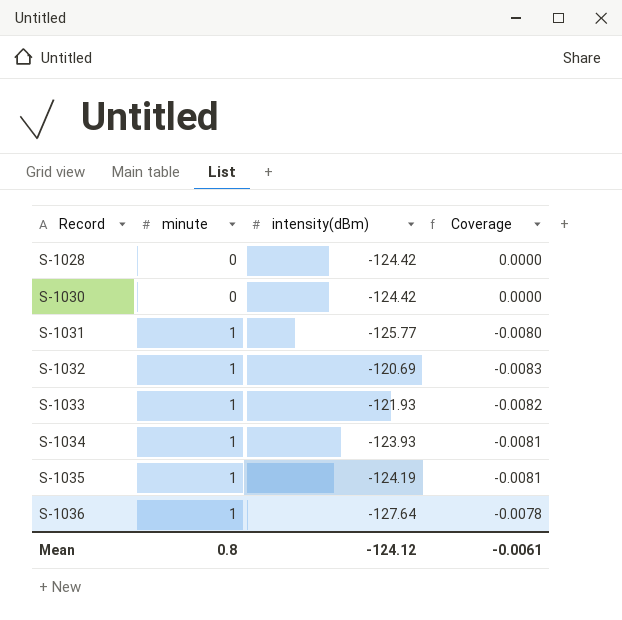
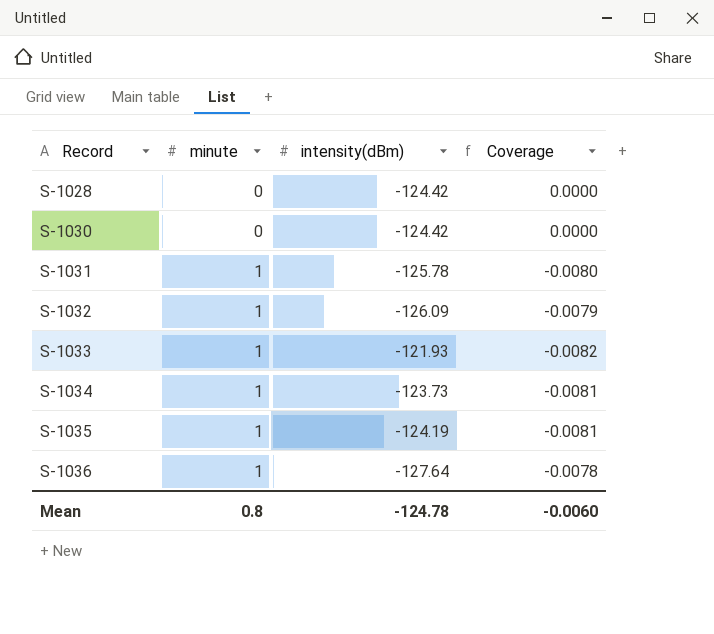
S-1031 | intensity(dBm): -125.77 -> -125.78
S-1032 | intensity(dBm): -120.69 -> -126.09
S-1032 | Coverage: -0.0083 -> -0.0079
S-1034 | intensity(dBm): -123.93 -> -123.73
Mean | intensity(dBm): -124.12 -> -124.78
Mean | Coverage: -0.0061 -> -0.0060

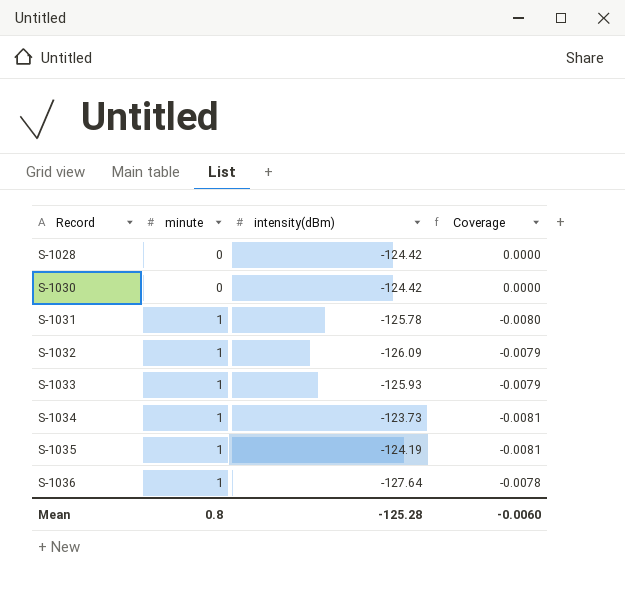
S-1033 | intensity(dBm): -121.93 -> -125.93
S-1033 | Coverage: -0.0082 -> -0.0079
Mean | intensity(dBm): -124.78 -> -125.28

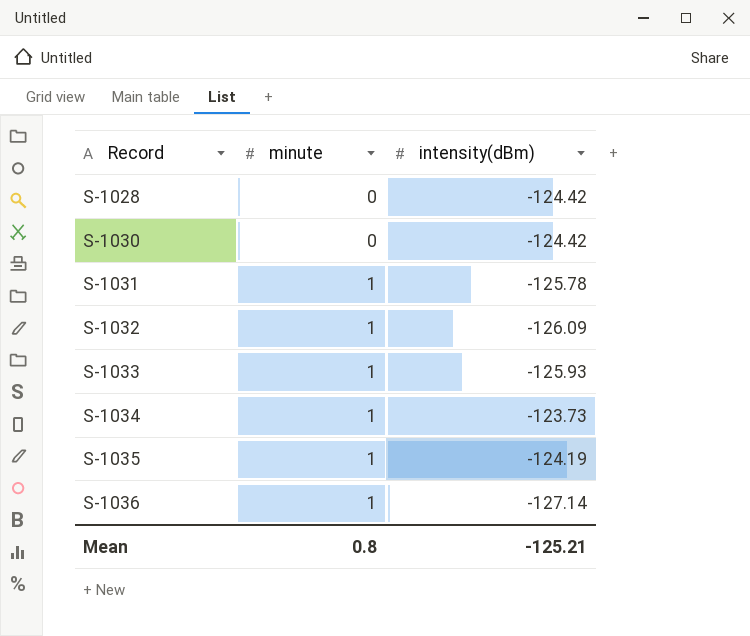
column Coverage | formula: [minute] / [intensity(dBm)] -> none
S-1036 | intensity(dBm): -127.64 -> -127.14
Mean | intensity(dBm): -125.28 -> -125.21

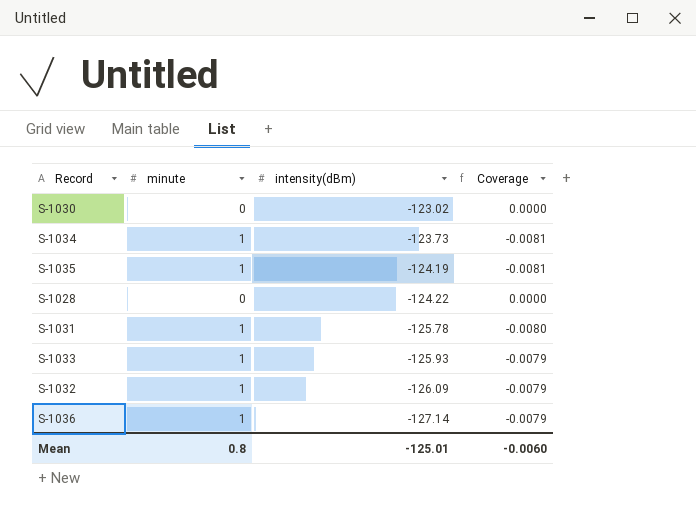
row order: Record ascending -> intensity(dBm) descending
column Coverage | formula: none -> [minute] / [intensity(dBm)]
S-1030 | intensity(dBm): -124.42 -> -123.02
S-1028 | intensity(dBm): -124.42 -> -124.22
Mean | intensity(dBm): -125.21 -> -125.01

